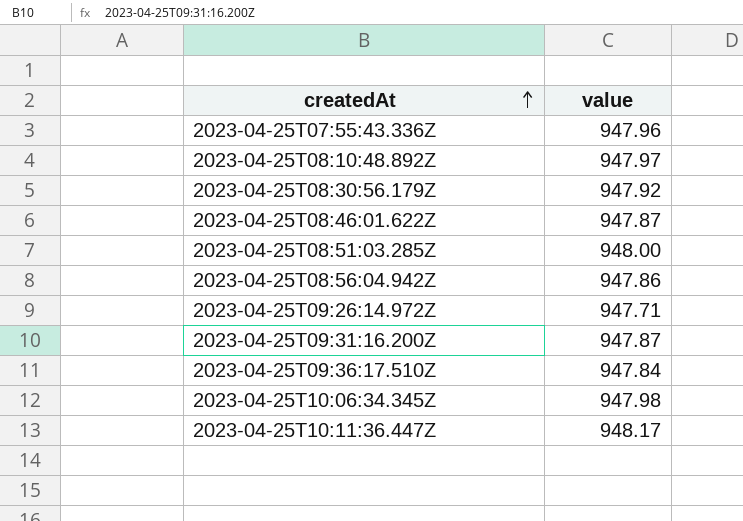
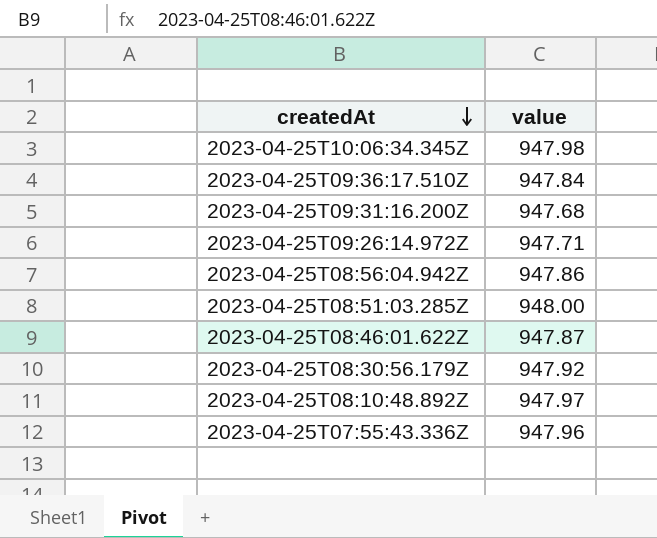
row order: createdAt ascending -> createdAt descending
row 2023-04-25T10:11:36.447Z: 948.17 -> none
2023-04-25T09:31:16.200Z | value: 947.87 -> 947.68

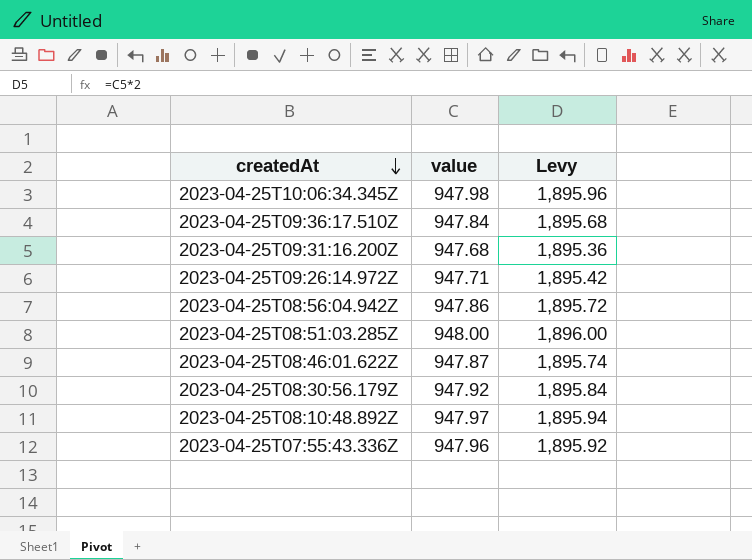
column Levy | formula: none -> [value] * 2

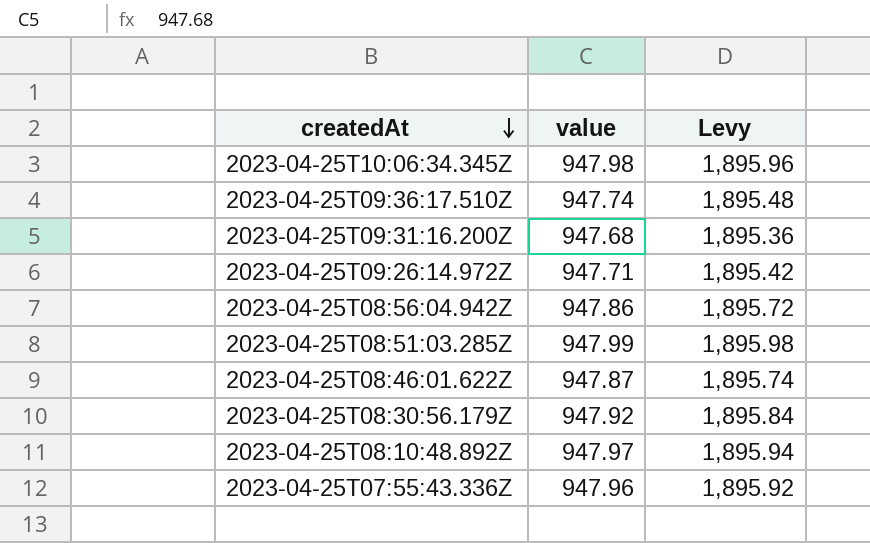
2023-04-25T09:36:17.510Z | value: 947.84 -> 947.74
2023-04-25T09:36:17.510Z | Levy: 1,895.68 -> 1,895.48
2023-04-25T08:51:03.285Z | value: 948.00 -> 947.99
2023-04-25T08:51:03.285Z | Levy: 1,896.00 -> 1,895.98

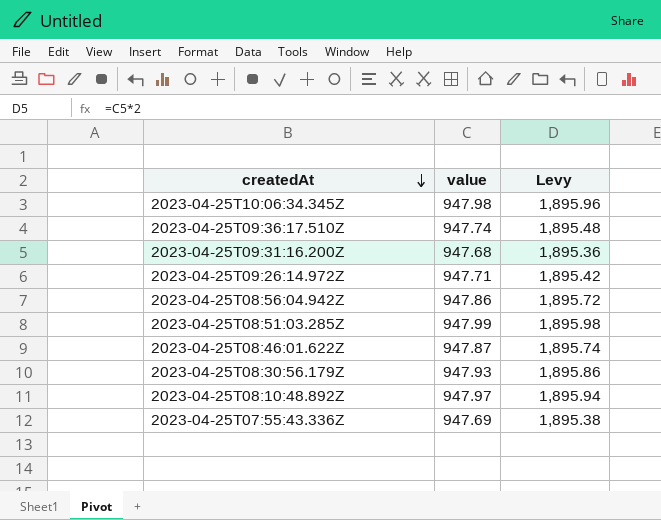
2023-04-25T08:30:56.179Z | value: 947.92 -> 947.93
2023-04-25T08:30:56.179Z | Levy: 1,895.84 -> 1,895.86
2023-04-25T07:55:43.336Z | value: 947.96 -> 947.69
2023-04-25T07:55:43.336Z | Levy: 1,895.92 -> 1,895.38

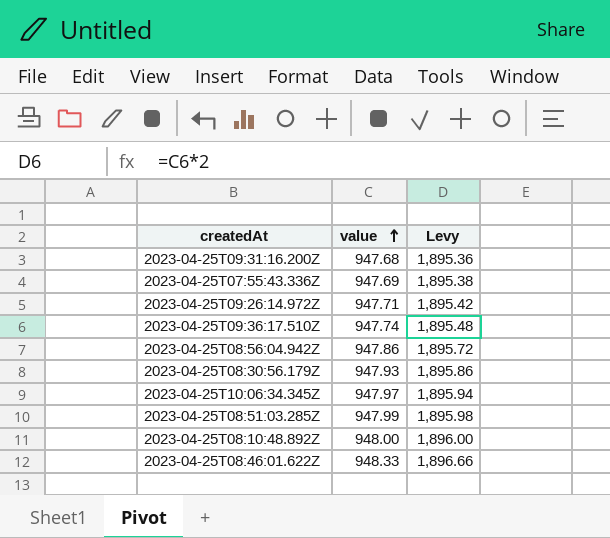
row order: createdAt descending -> value ascending
2023-04-25T10:06:34.345Z | value: 947.98 -> 947.97
2023-04-25T10:06:34.345Z | Levy: 1,895.96 -> 1,895.94
2023-04-25T08:10:48.892Z | value: 947.97 -> 948.00
2023-04-25T08:10:48.892Z | Levy: 1,895.94 -> 1,896.00
2023-04-25T08:46:01.622Z | value: 947.87 -> 948.33
2023-04-25T08:46:01.622Z | Levy: 1,895.74 -> 1,896.66

